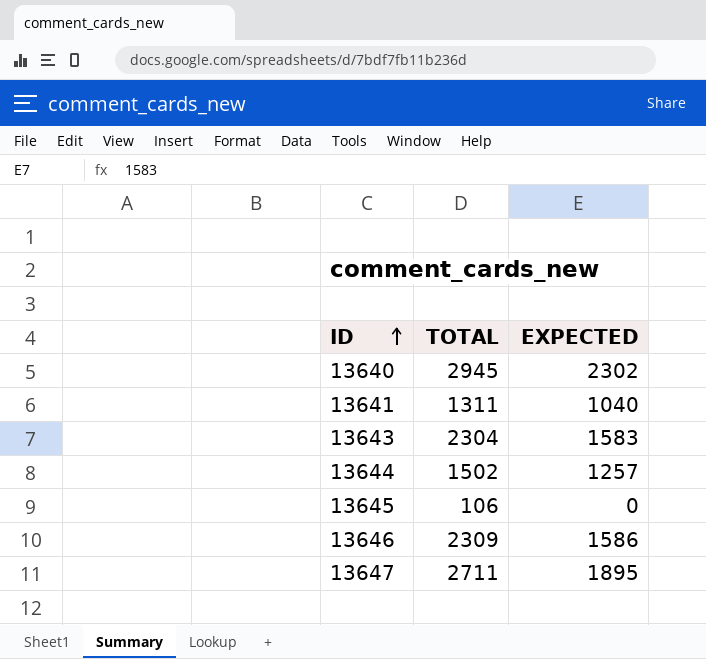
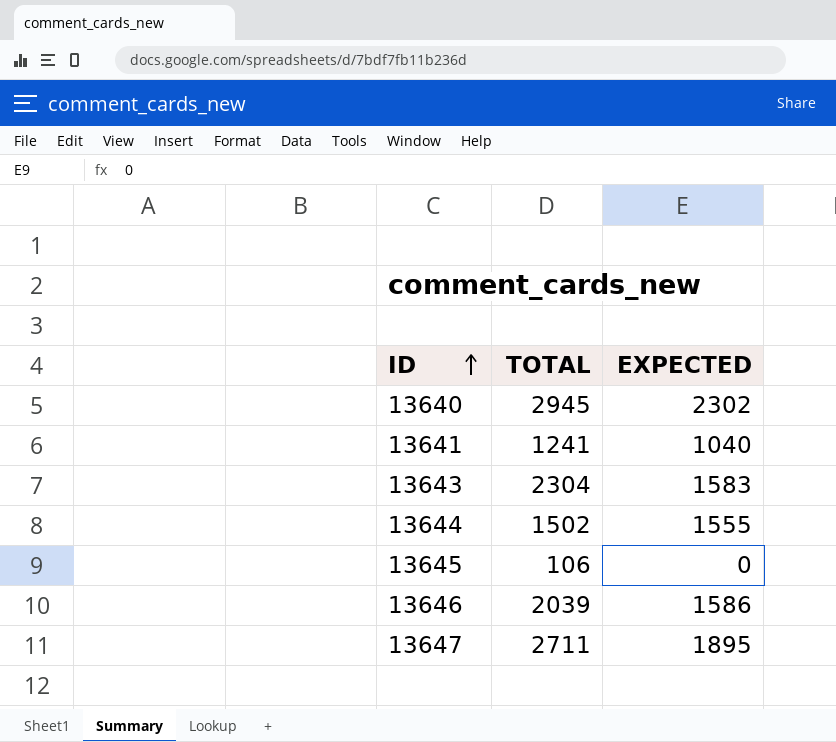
13641 | TOTAL: 1311 -> 1241
13644 | EXPECTED: 1257 -> 1555
13646 | TOTAL: 2309 -> 2039

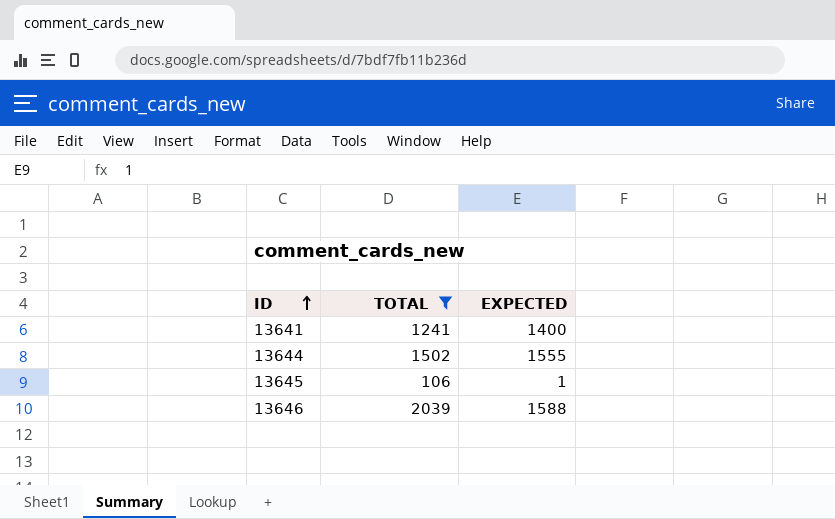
filter: none -> TOTAL <= 2039
13641 | EXPECTED: 1040 -> 1400
13645 | EXPECTED: 0 -> 1
13646 | EXPECTED: 1586 -> 1588

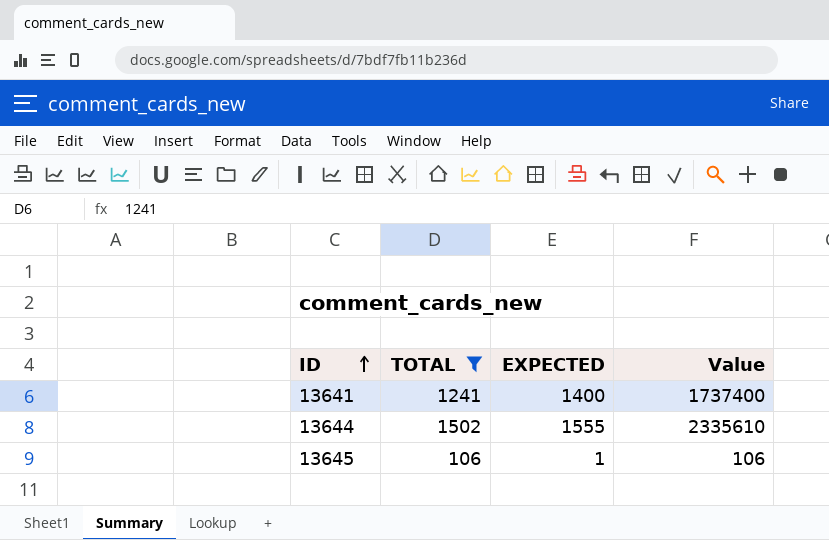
column Value | formula: none -> [TOTAL] * [EXPECTED]
row 13646: 2039 | 1588 -> none

